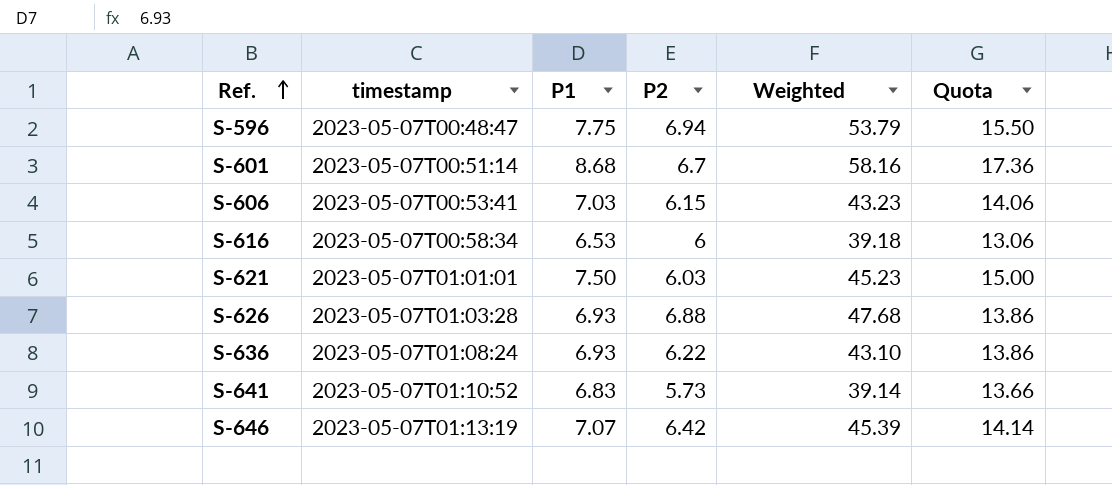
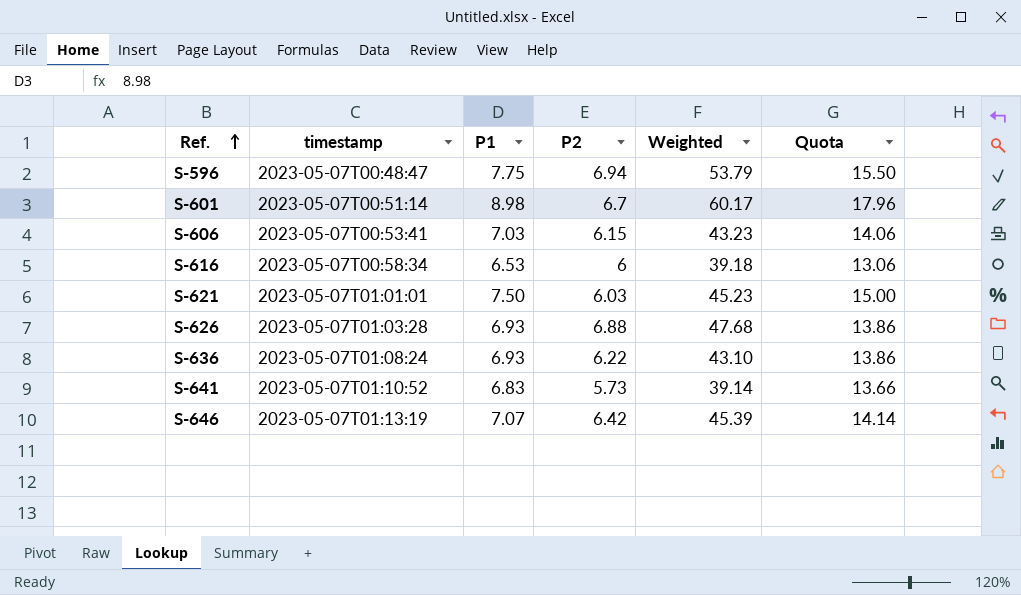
S-601 | P1: 8.68 -> 8.98
S-601 | Weighted: 58.16 -> 60.17
S-601 | Quota: 17.36 -> 17.96

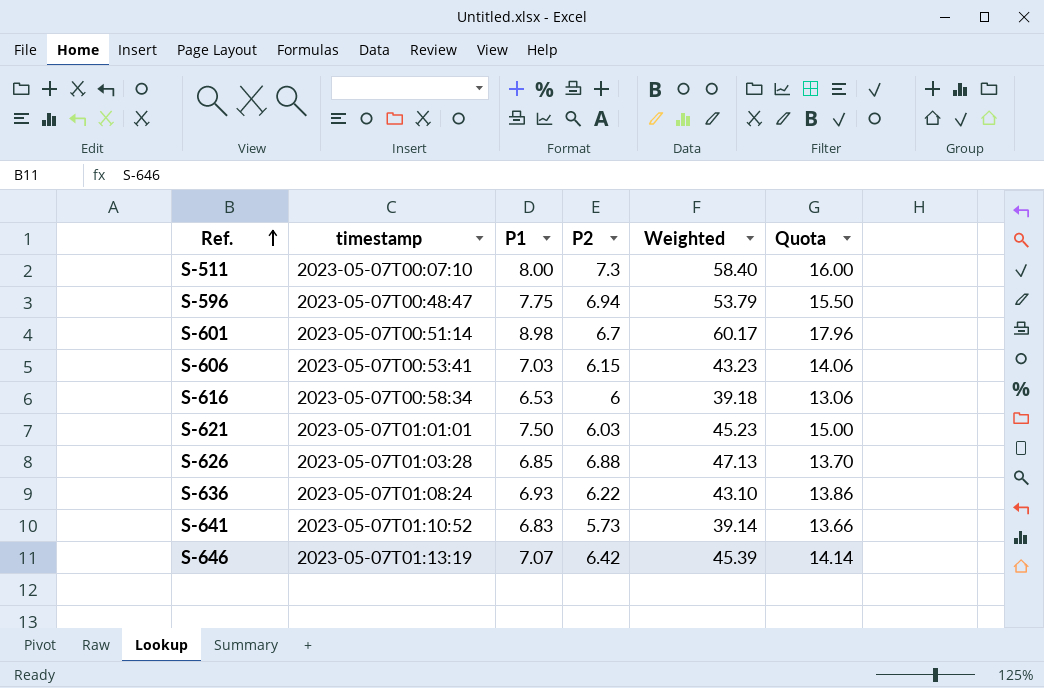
row S-511: none -> 2023-05-07T00:07:10 | 8.00 | 7.3 | 58.40 | 16.00
S-626 | P1: 6.93 -> 6.85
S-626 | Weighted: 47.68 -> 47.13
S-626 | Quota: 13.86 -> 13.70

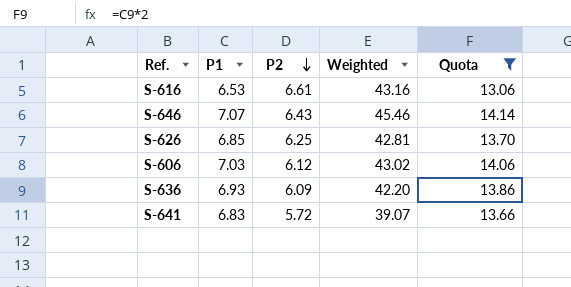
filter: none -> Quota <= 14.14
row order: Ref. ascending -> P2 descending
column timestamp | position: 2 -> none
S-616 | P2: 6 -> 6.61
S-616 | Weighted: 39.18 -> 43.16
S-646 | P2: 6.42 -> 6.43
S-646 | Weighted: 45.39 -> 45.46
S-626 | P2: 6.88 -> 6.25
S-626 | Weighted: 47.13 -> 42.81
S-606 | P2: 6.15 -> 6.12
S-606 | Weighted: 43.23 -> 43.02
S-636 | P2: 6.22 -> 6.09
S-636 | Weighted: 43.10 -> 42.20
S-641 | P2: 5.73 -> 5.72
S-641 | Weighted: 39.14 -> 39.07

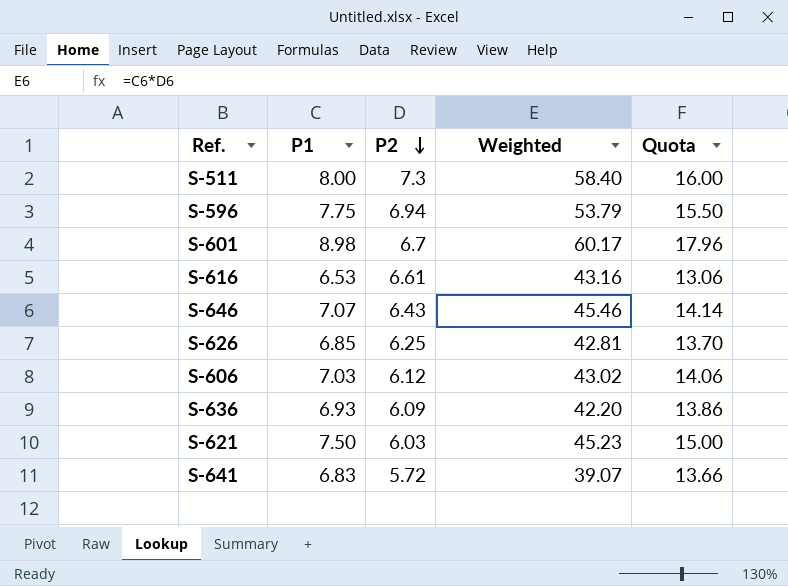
filter: Quota <= 14.14 -> none

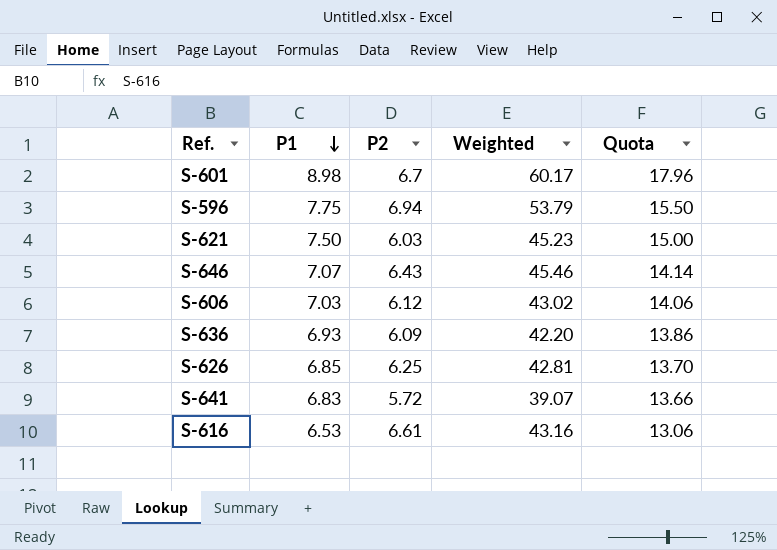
row order: P2 descending -> P1 descending
row S-511: 8.00 | 7.3 | 58.40 | 16.00 -> none

